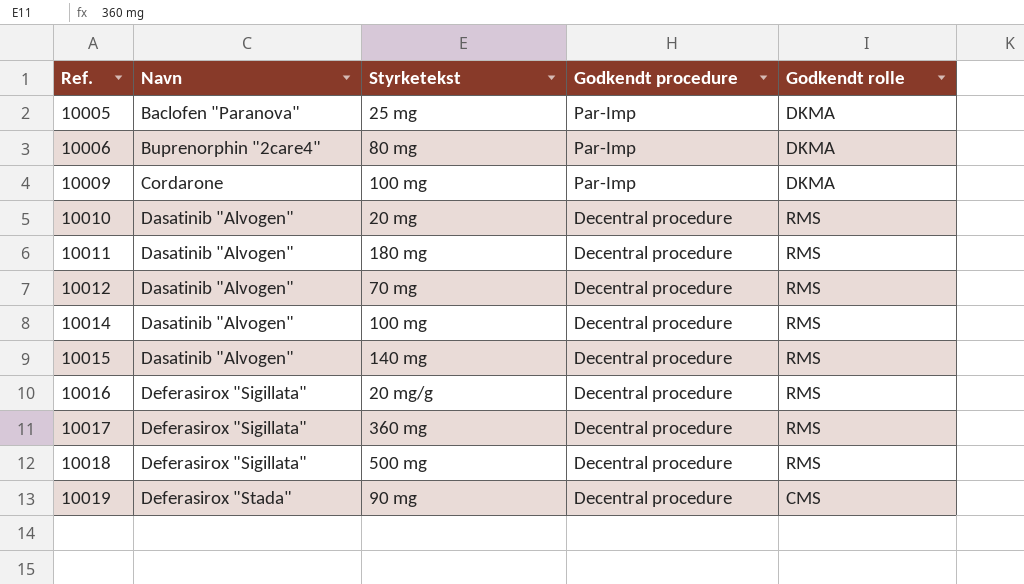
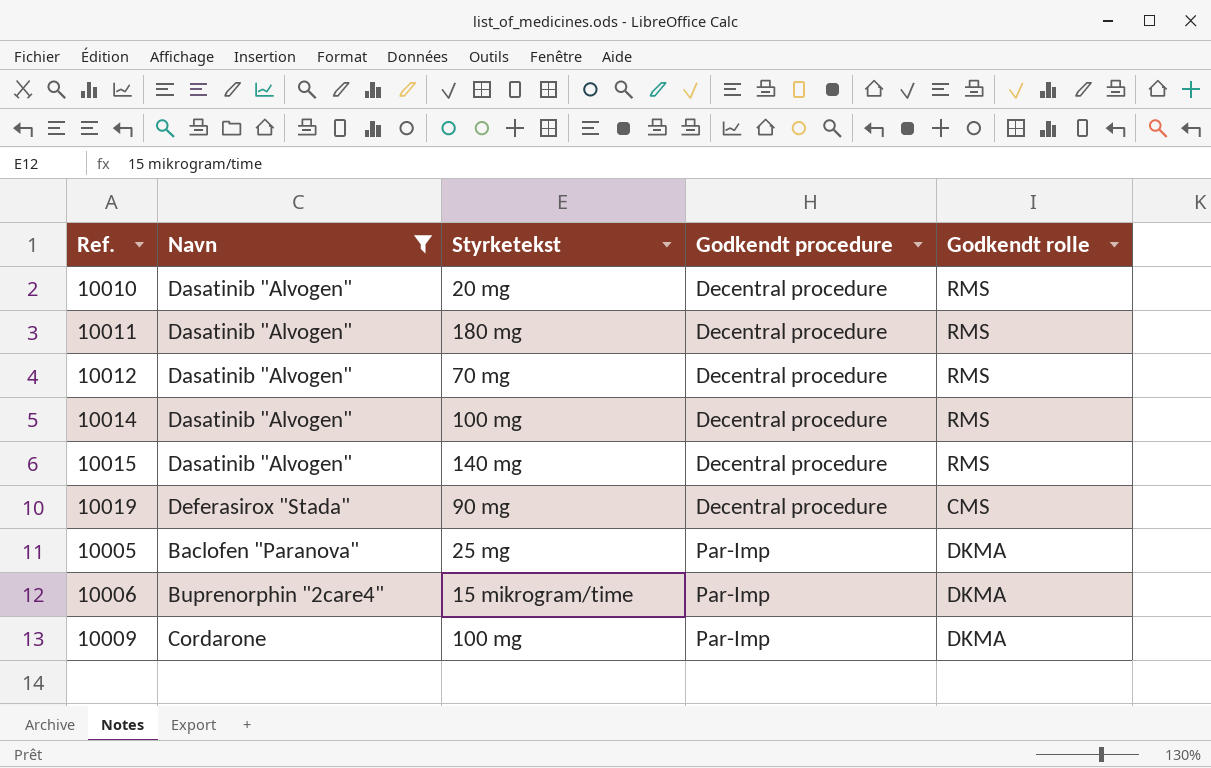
filter: none -> Navn != Deferasirox "Sigillata"
row order: Ref. ascending -> Godkendt procedure ascending
10006 | Styrketekst: 80 mg -> 15 mikrogram/time

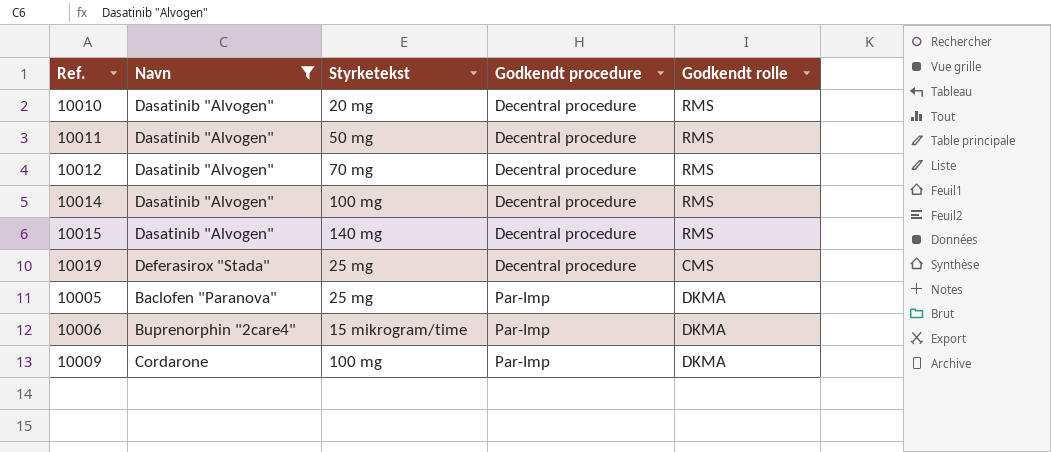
10011 | Styrketekst: 180 mg -> 50 mg
10019 | Styrketekst: 90 mg -> 25 mg

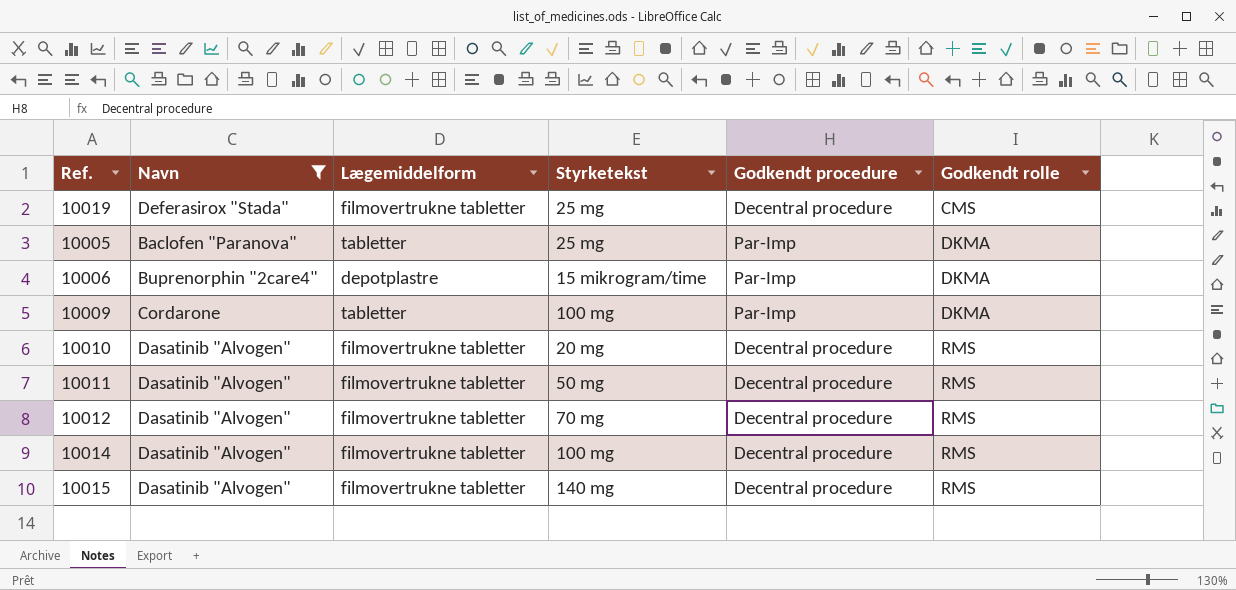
row order: Godkendt procedure ascending -> Godkendt rolle ascending
column Lægemiddelform | position: none -> 3

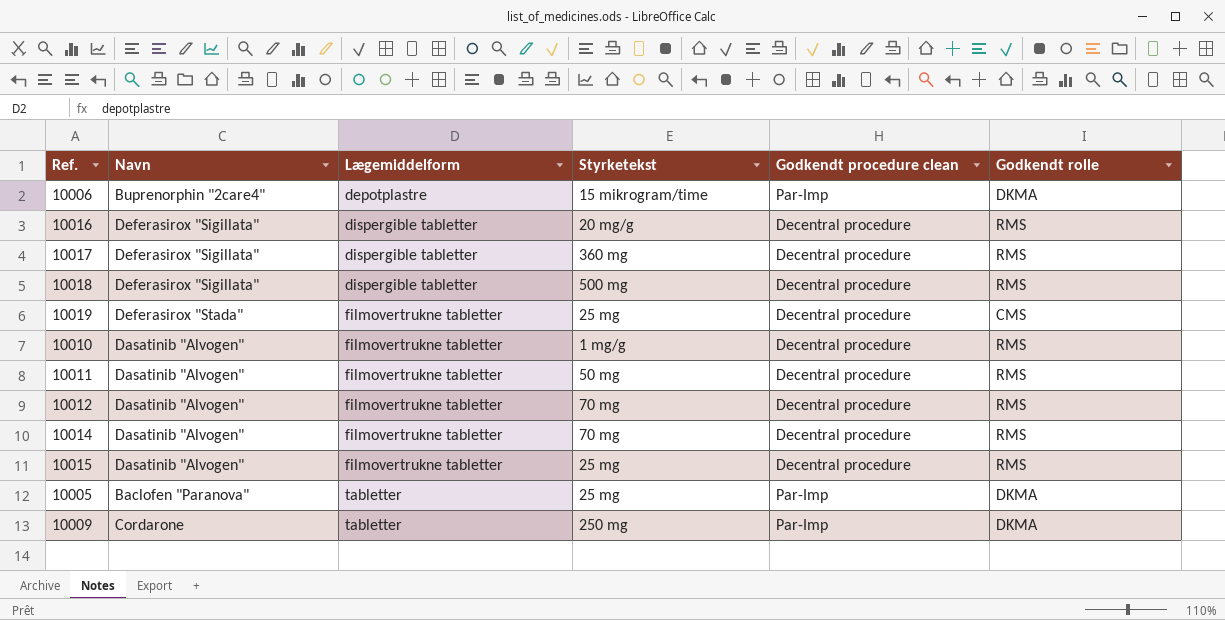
filter: Navn != Deferasirox "Sigillata" -> none
row order: Godkendt rolle ascending -> Lægemiddelform ascending
column name: Godkendt procedure -> Godkendt procedure clean
10010 | Styrketekst: 20 mg -> 1 mg/g
10014 | Styrketekst: 100 mg -> 70 mg
10015 | Styrketekst: 140 mg -> 25 mg
10009 | Styrketekst: 100 mg -> 250 mg

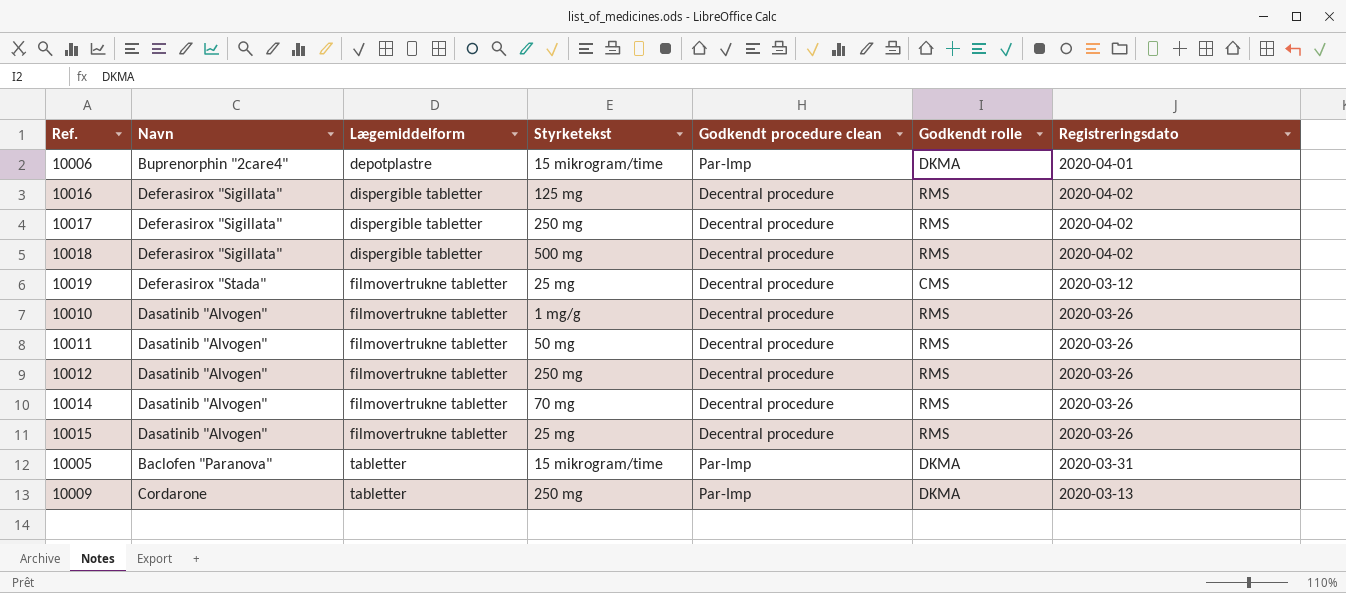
column Registreringsdato | position: none -> 7
10016 | Styrketekst: 20 mg/g -> 125 mg
10017 | Styrketekst: 360 mg -> 250 mg
10012 | Styrketekst: 70 mg -> 250 mg
10005 | Styrketekst: 25 mg -> 15 mikrogram/time

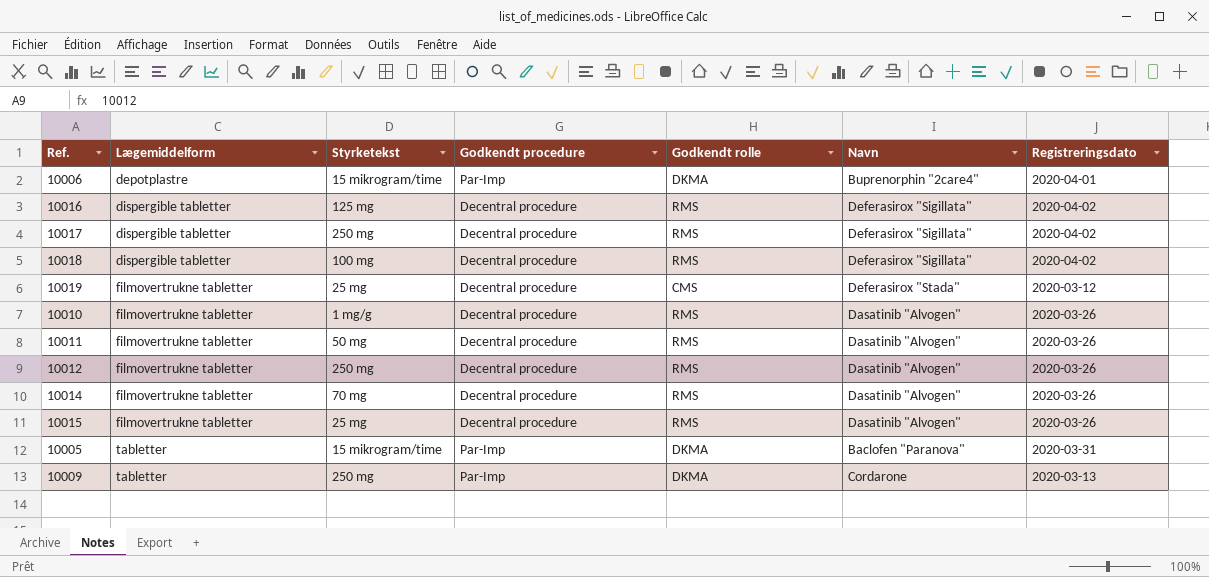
column name: Godkendt procedure clean -> Godkendt procedure
column Navn | position: 2 -> 6
10018 | Styrketekst: 500 mg -> 100 mg

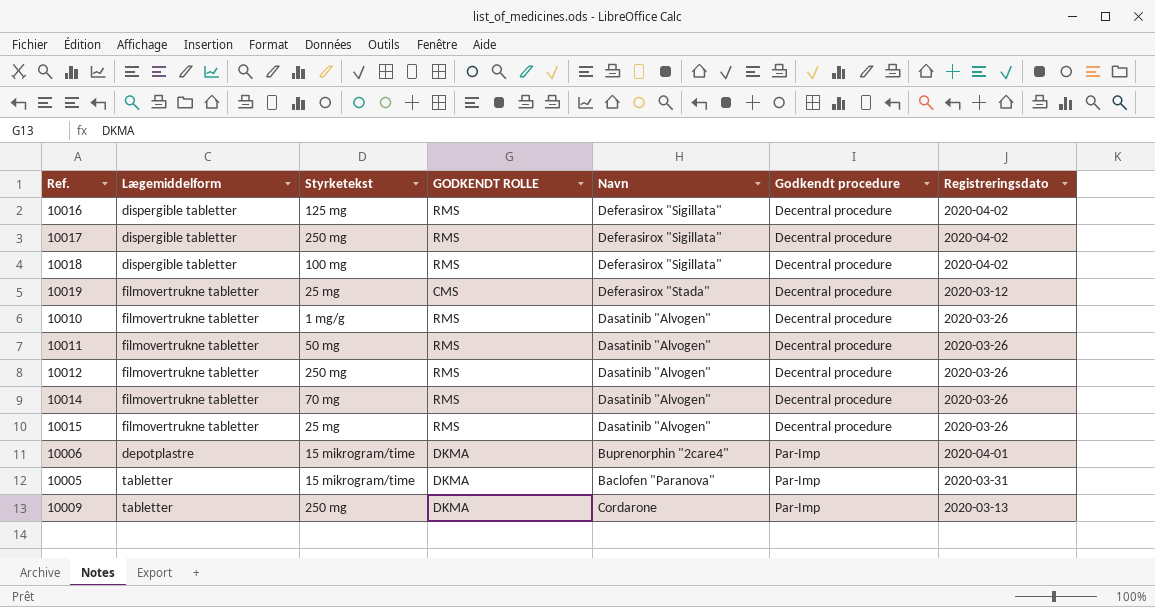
row order: Lægemiddelform ascending -> Godkendt procedure ascending
column name: Godkendt rolle -> GODKENDT ROLLE
column Godkendt procedure | position: 4 -> 6

